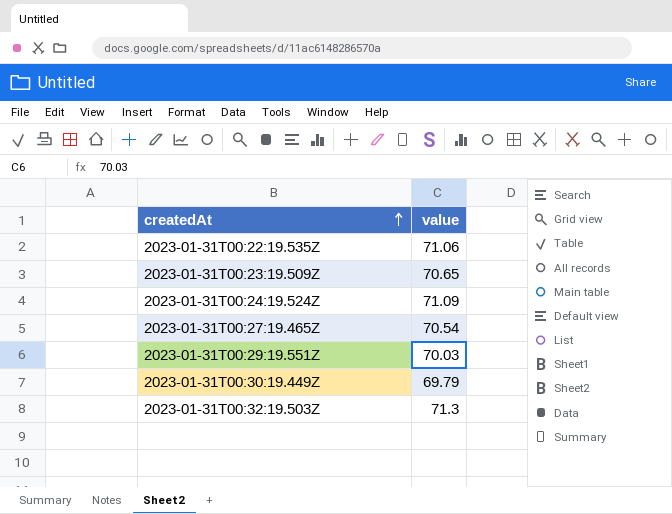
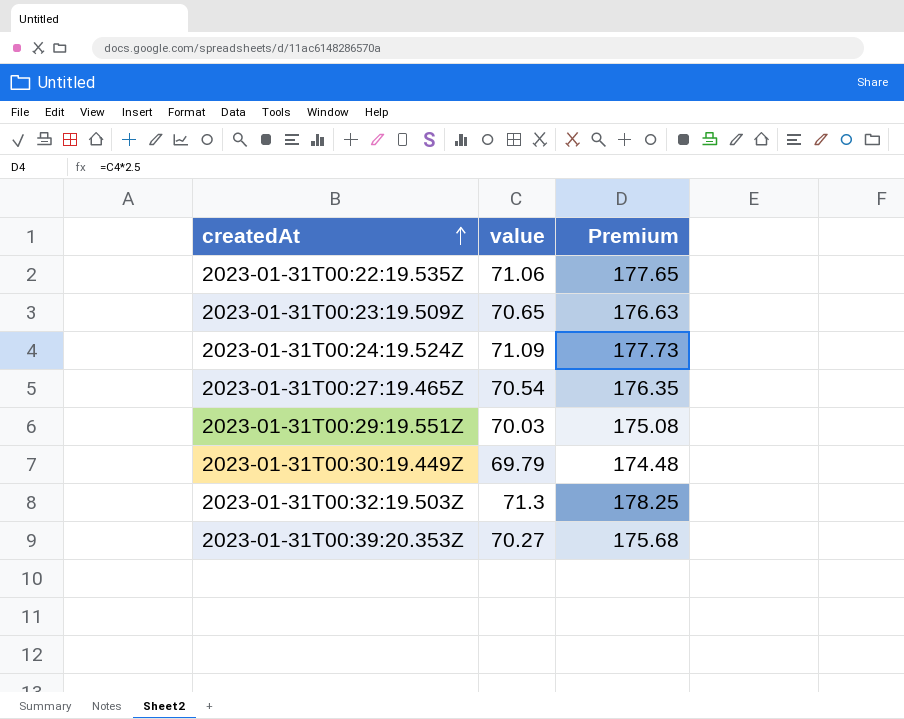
column Premium | formula: none -> [value] * 2.5
row 2023-01-31T00:39:20.353Z: none -> 70.27 | 175.68

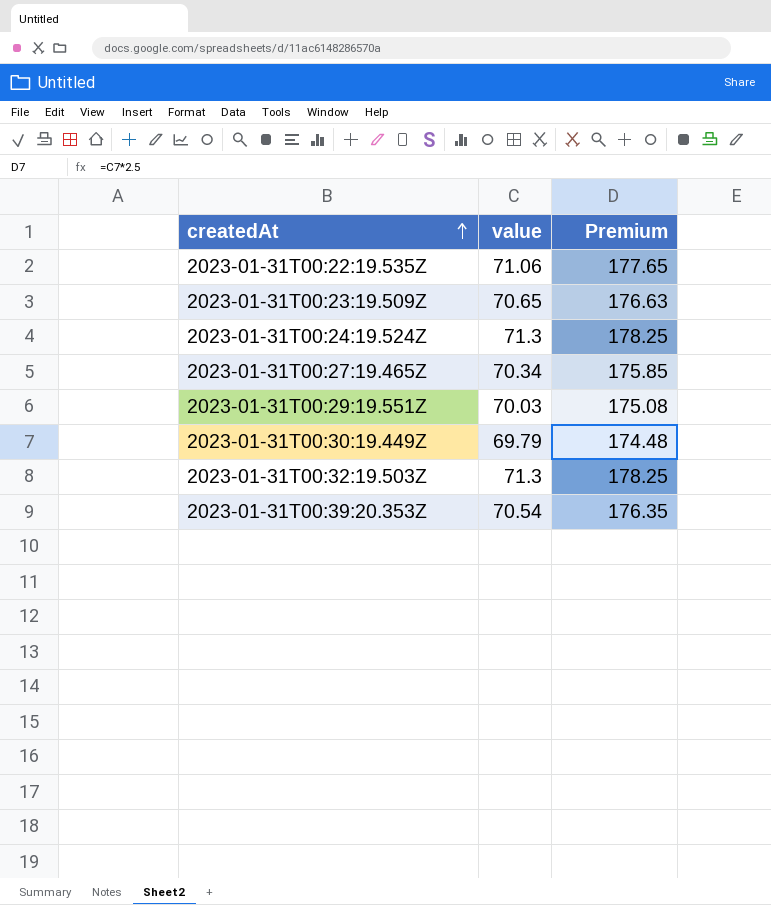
2023-01-31T00:24:19.524Z | value: 71.09 -> 71.3
2023-01-31T00:24:19.524Z | Premium: 177.73 -> 178.25
2023-01-31T00:27:19.465Z | value: 70.54 -> 70.34
2023-01-31T00:27:19.465Z | Premium: 176.35 -> 175.85
2023-01-31T00:39:20.353Z | value: 70.27 -> 70.54
2023-01-31T00:39:20.353Z | Premium: 175.68 -> 176.35

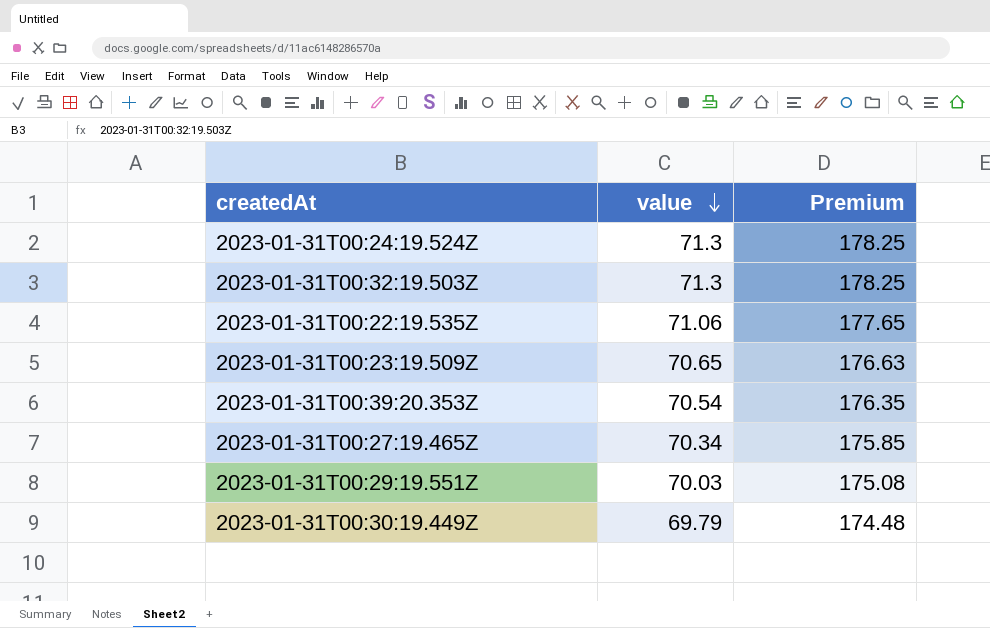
row order: createdAt ascending -> value descending

